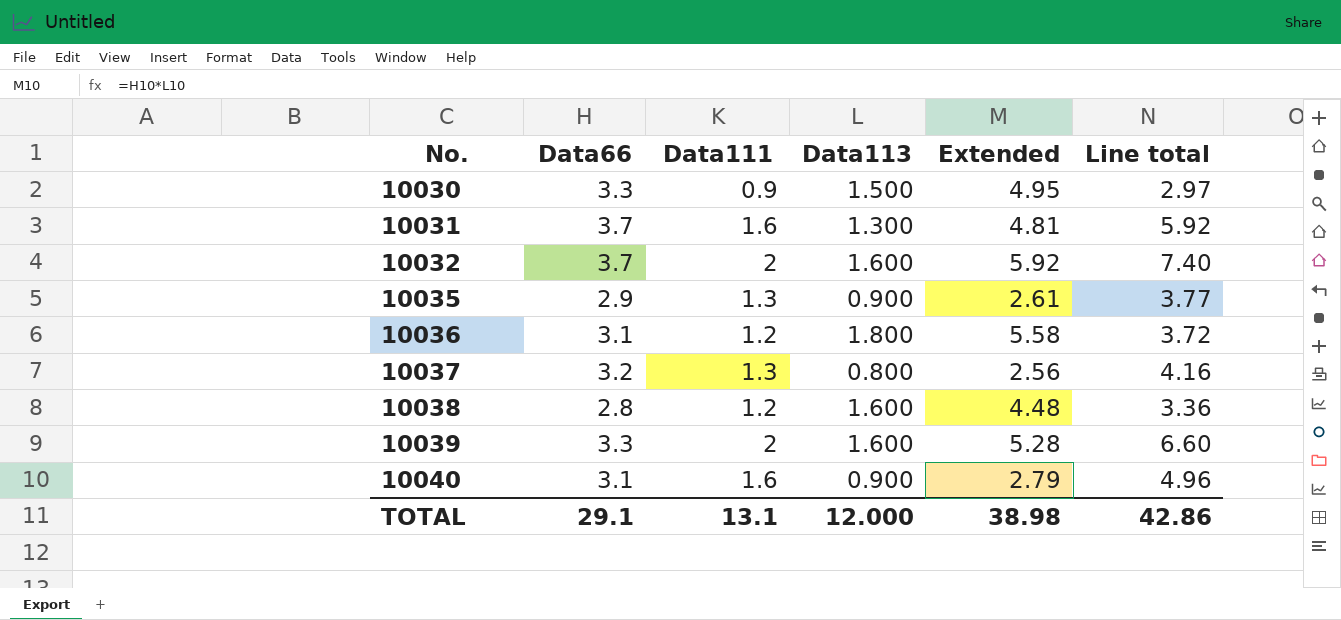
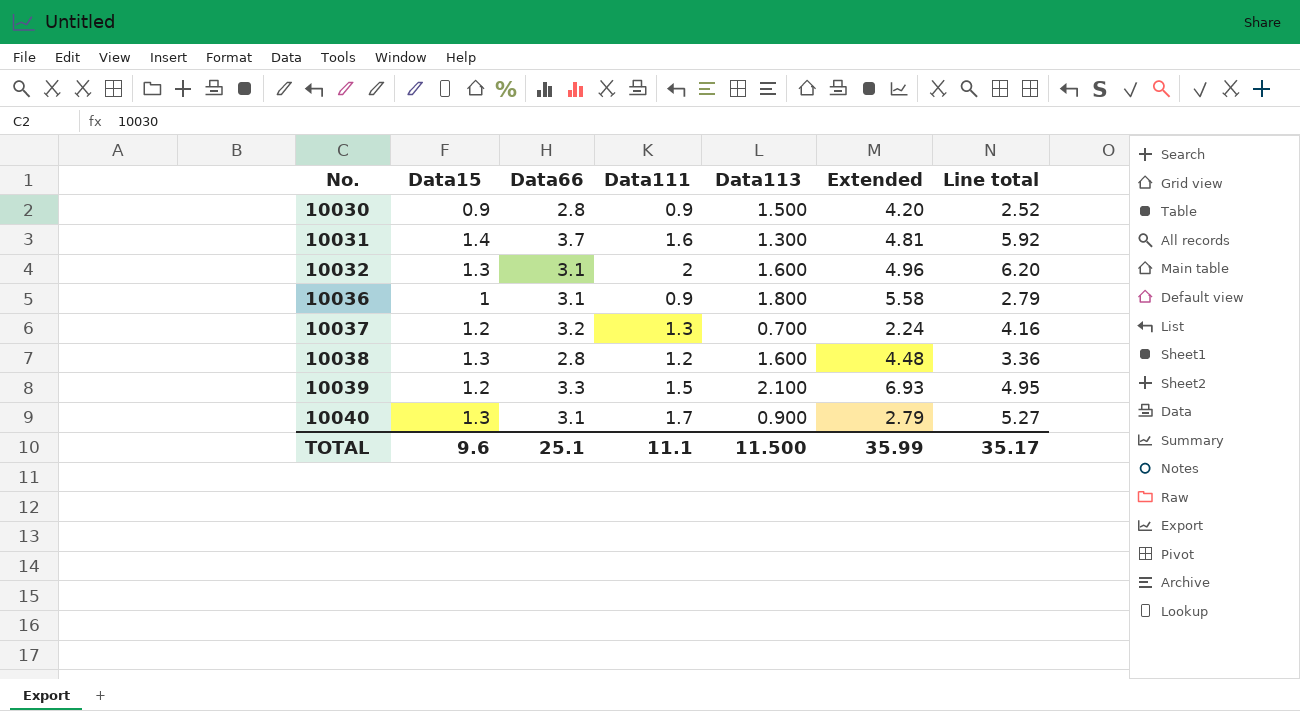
column Data15 | position: none -> 2
row 10035: 2.9 | 1.3 | 0.900 | 2.61 | 3.77 -> none
10030 | Data66: 3.3 -> 2.8
10030 | Extended: 4.95 -> 4.20
10030 | Line total: 2.97 -> 2.52
10032 | Data66: 3.7 -> 3.1
10032 | Extended: 5.92 -> 4.96
10032 | Line total: 7.40 -> 6.20
10036 | Data111: 1.2 -> 0.9
10036 | Line total: 3.72 -> 2.79
10037 | Data113: 0.800 -> 0.700
10037 | Extended: 2.56 -> 2.24
10039 | Data111: 2 -> 1.5
10039 | Data113: 1.600 -> 2.100
10039 | Extended: 5.28 -> 6.93
10039 | Line total: 6.60 -> 4.95
10040 | Data111: 1.6 -> 1.7
10040 | Line total: 4.96 -> 5.27
TOTAL | Data66: 29.1 -> 25.1
TOTAL | Data111: 13.1 -> 11.1
TOTAL | Data113: 12.000 -> 11.500
TOTAL | Extended: 38.98 -> 35.99
TOTAL | Line total: 42.86 -> 35.17

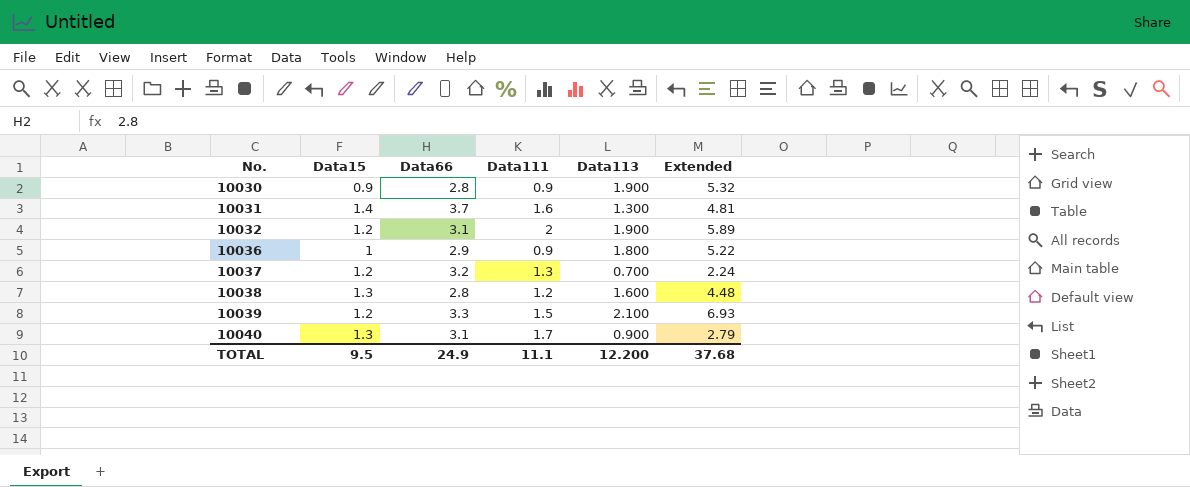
column Line total | formula: [Data66] * [Data111] -> none
10030 | Data113: 1.500 -> 1.900
10030 | Extended: 4.20 -> 5.32
10032 | Data15: 1.3 -> 1.2
10032 | Data113: 1.600 -> 1.900
10032 | Extended: 4.96 -> 5.89
10036 | Data66: 3.1 -> 2.9
10036 | Extended: 5.58 -> 5.22
TOTAL | Data15: 9.6 -> 9.5
TOTAL | Data66: 25.1 -> 24.9
TOTAL | Data113: 11.500 -> 12.200
TOTAL | Extended: 35.99 -> 37.68

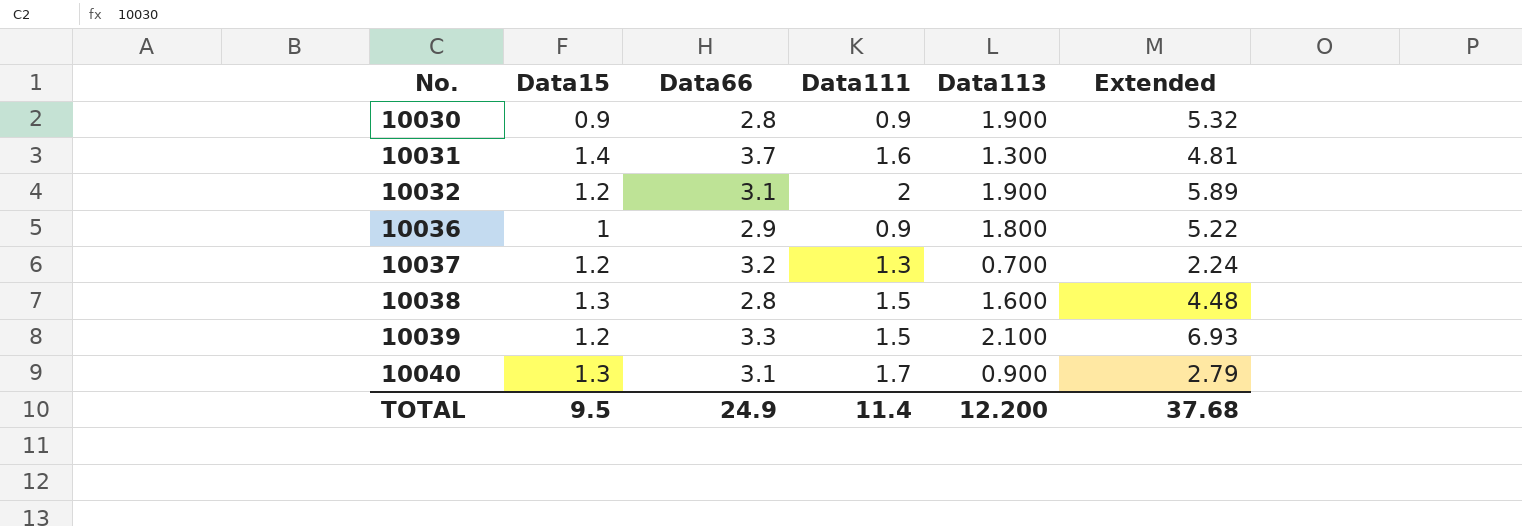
10038 | Data111: 1.2 -> 1.5
TOTAL | Data111: 11.1 -> 11.4

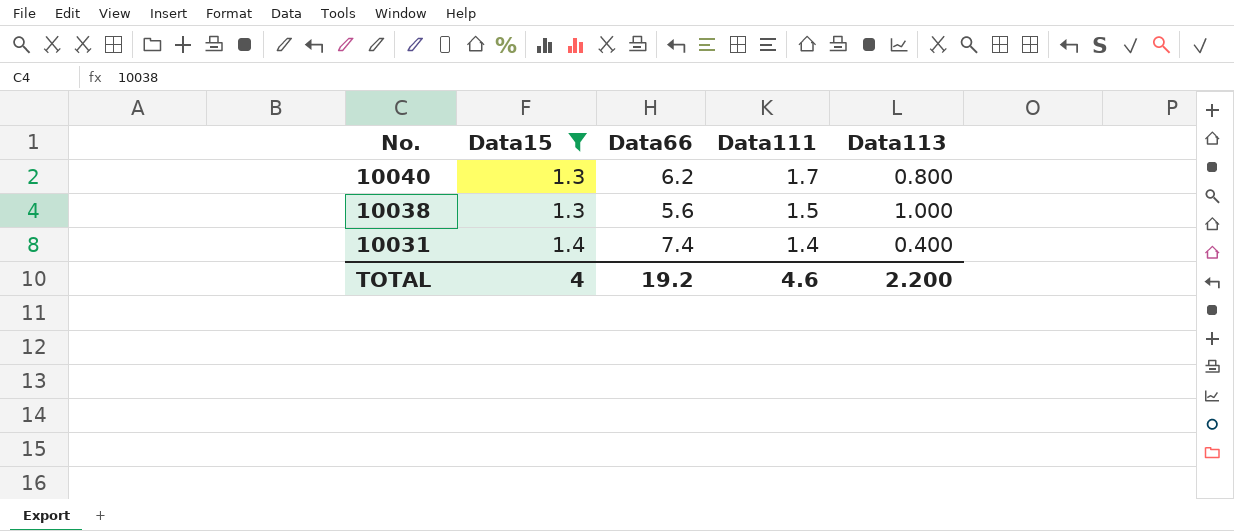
filter: none -> Data15 >= 1.3
row order: No. ascending -> No. descending
column Extended | formula: [Data66] * [Data113] -> none
10040 | Data66: 3.1 -> 6.2
10040 | Data113: 0.900 -> 0.800
10038 | Data66: 2.8 -> 5.6
10038 | Data113: 1.600 -> 1.000
10031 | Data66: 3.7 -> 7.4
10031 | Data111: 1.6 -> 1.4
10031 | Data113: 1.300 -> 0.400
TOTAL | Data15: 9.5 -> 4
TOTAL | Data66: 24.9 -> 19.2
TOTAL | Data111: 11.4 -> 4.6
TOTAL | Data113: 12.200 -> 2.200

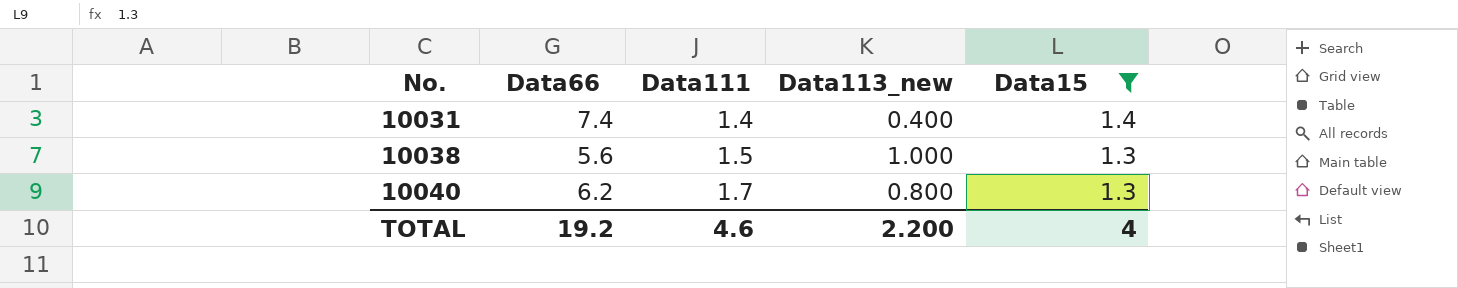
row order: No. descending -> No. ascending
column name: Data113 -> Data113_new
column Data15 | position: 2 -> 5

